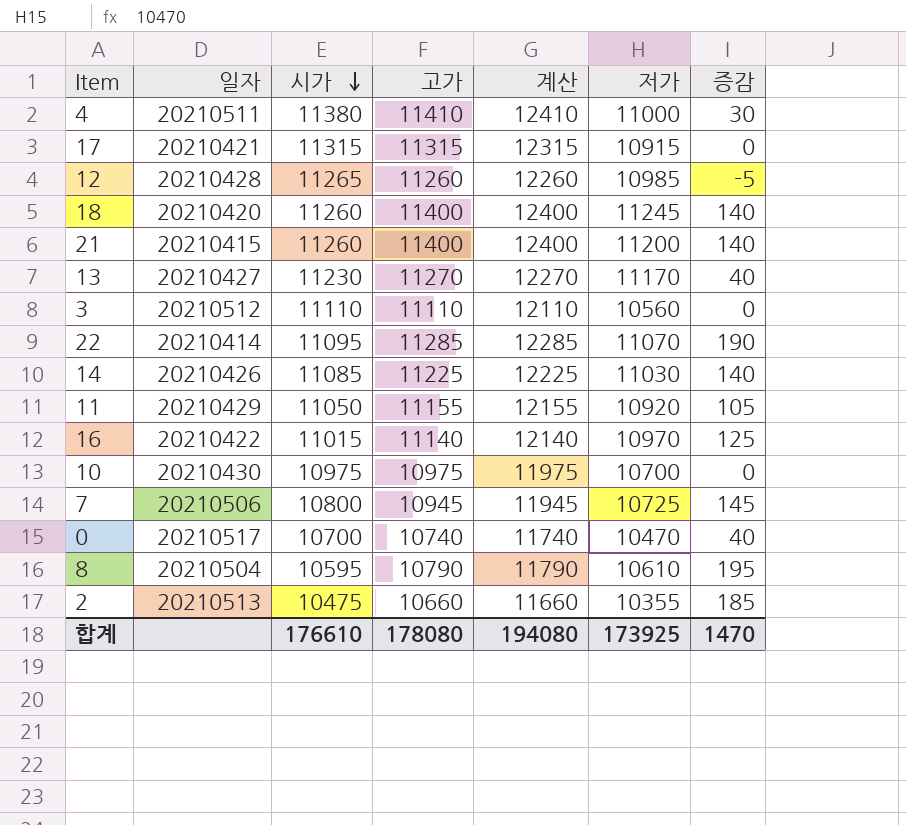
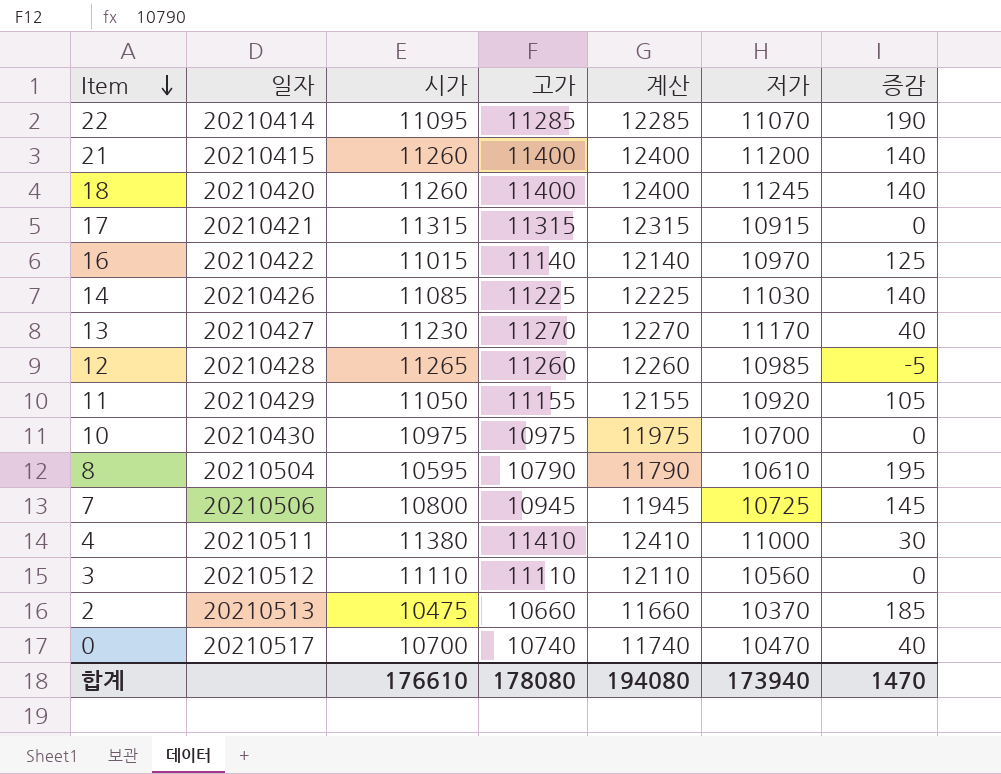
row order: 시가 descending -> Item descending
2 | 저가: 10355 -> 10370
합계 | 저가: 173925 -> 173940

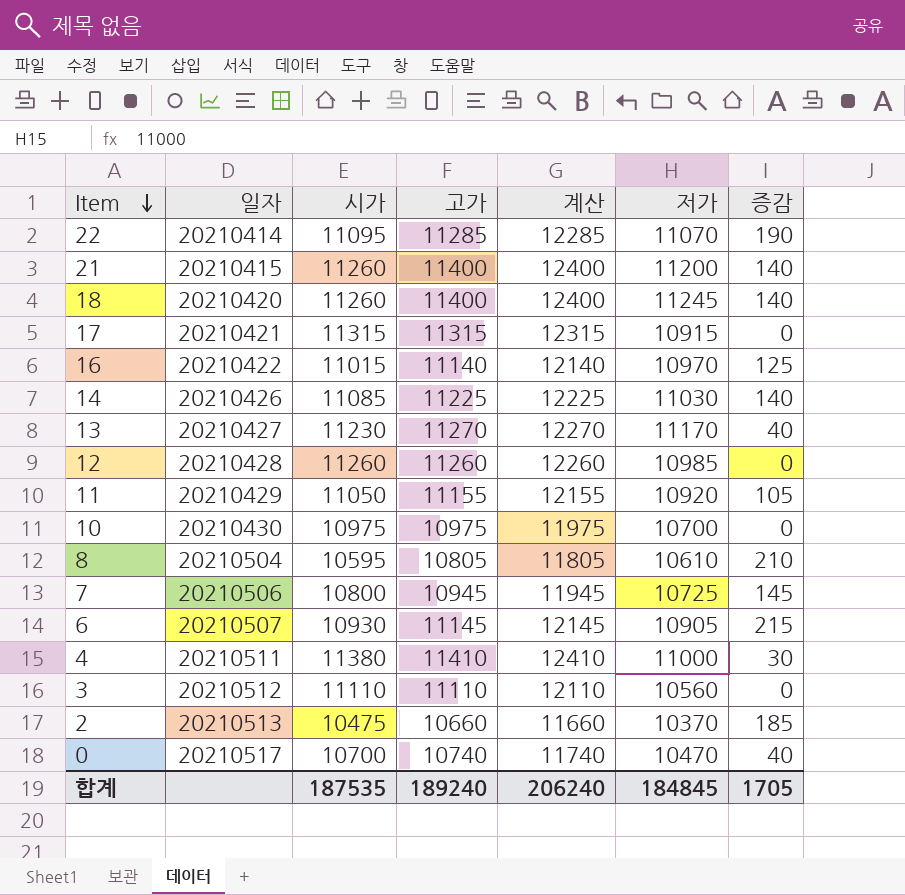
12 | 시가: 11265 -> 11260
12 | 증감: -5 -> 0
8 | 고가: 10790 -> 10805
8 | 계산: 11790 -> 11805
8 | 증감: 195 -> 210
row 6: none -> 20210507 | 10930 | 11145 | 12145 | 10905 | 215
합계 | 시가: 176610 -> 187535
합계 | 고가: 178080 -> 189240
합계 | 계산: 194080 -> 206240
합계 | 저가: 173940 -> 184845
합계 | 증감: 1470 -> 1705

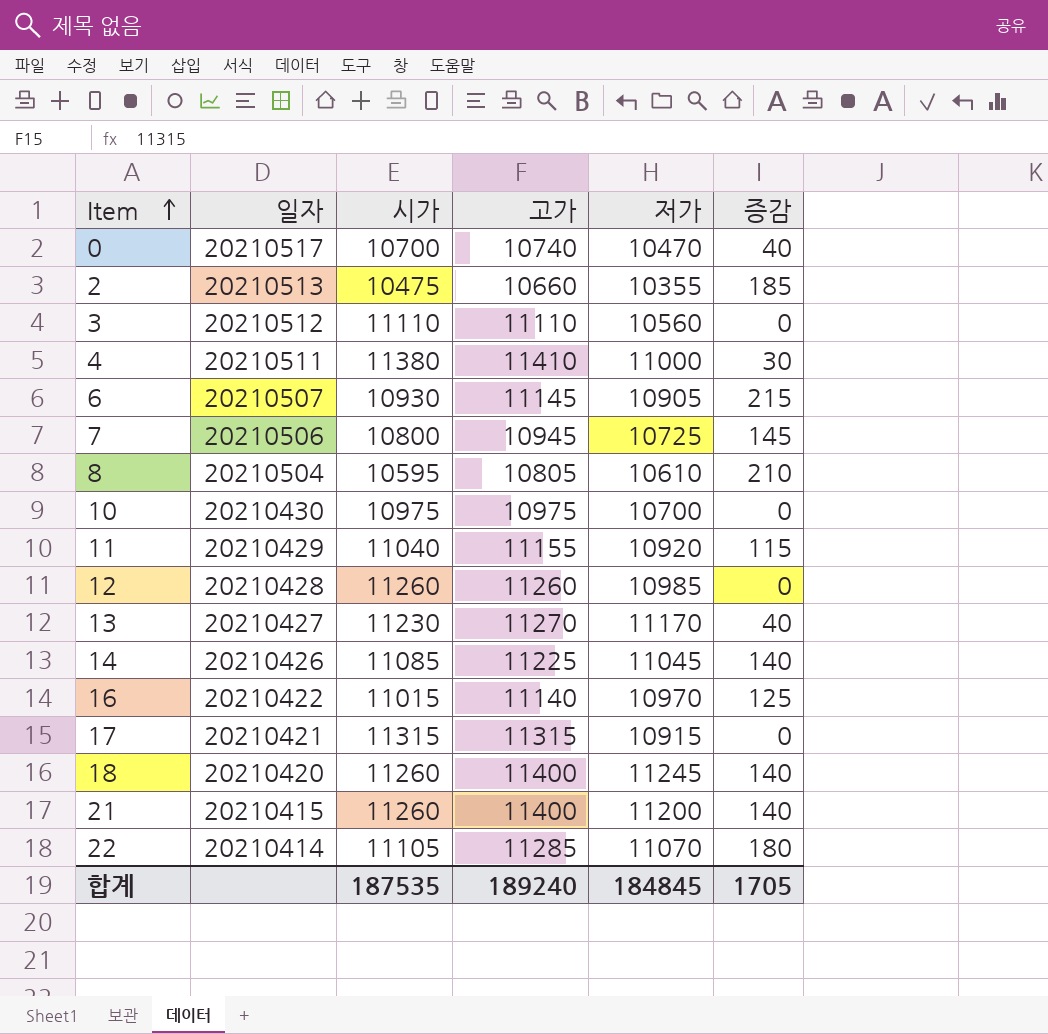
row order: Item descending -> Item ascending
column 계산 | formula: [고가] + 1000 -> none
2 | 저가: 10370 -> 10355
11 | 시가: 11050 -> 11040
11 | 증감: 105 -> 115
14 | 저가: 11030 -> 11045
22 | 시가: 11095 -> 11105
22 | 증감: 190 -> 180

